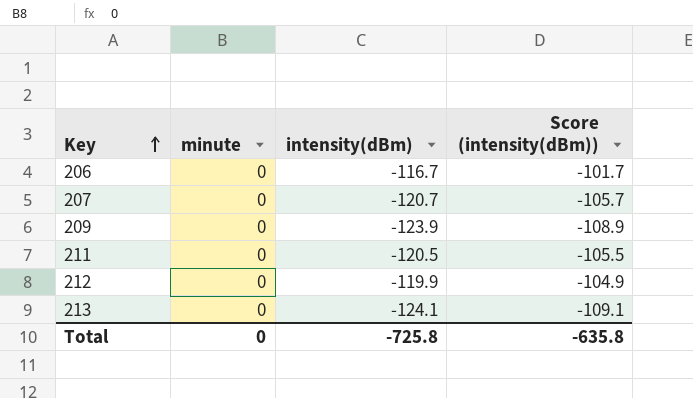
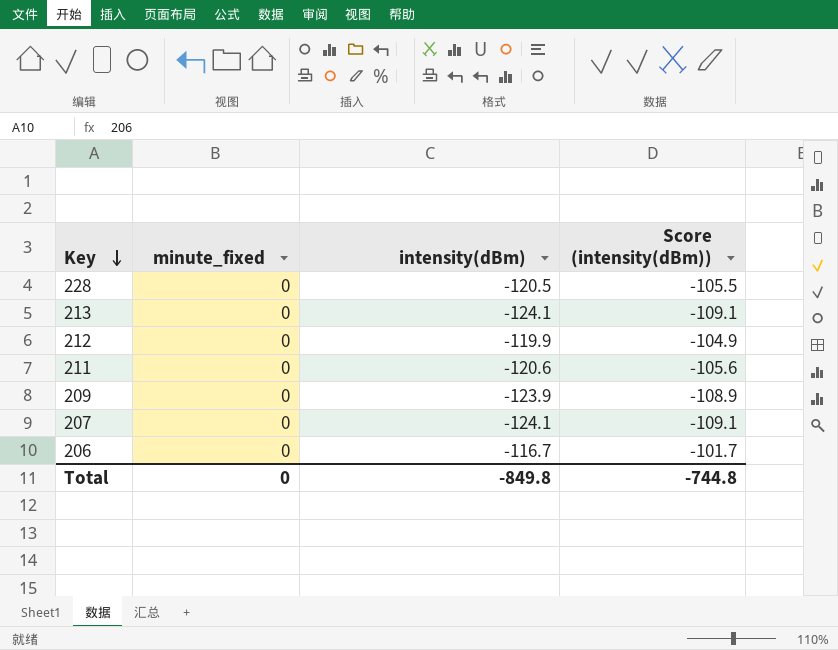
row order: Key ascending -> Key descending
column name: minute -> minute_fixed
row 228: none -> 0 | -120.5 | -105.5
211 | intensity(dBm): -120.5 -> -120.6
211 | Score (intensity(dBm)): -105.5 -> -105.6
207 | intensity(dBm): -120.7 -> -124.1
207 | Score (intensity(dBm)): -105.7 -> -109.1
Total | intensity(dBm): -725.8 -> -849.8
Total | Score (intensity(dBm)): -635.8 -> -744.8

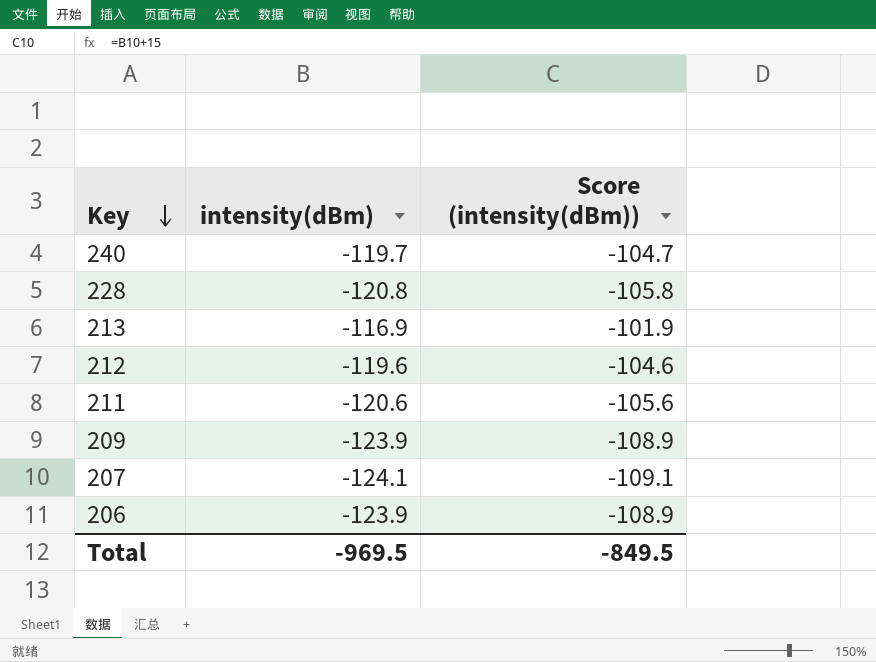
column minute_fixed | position: 2 -> none
row 240: none -> -119.7 | -104.7
228 | intensity(dBm): -120.5 -> -120.8
228 | Score (intensity(dBm)): -105.5 -> -105.8
213 | intensity(dBm): -124.1 -> -116.9
213 | Score (intensity(dBm)): -109.1 -> -101.9
212 | intensity(dBm): -119.9 -> -119.6
212 | Score (intensity(dBm)): -104.9 -> -104.6
206 | intensity(dBm): -116.7 -> -123.9
206 | Score (intensity(dBm)): -101.7 -> -108.9
Total | intensity(dBm): -849.8 -> -969.5
Total | Score (intensity(dBm)): -744.8 -> -849.5

